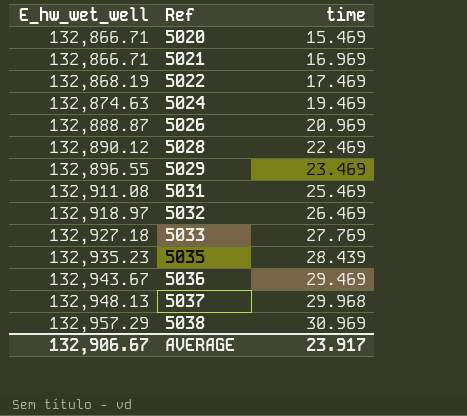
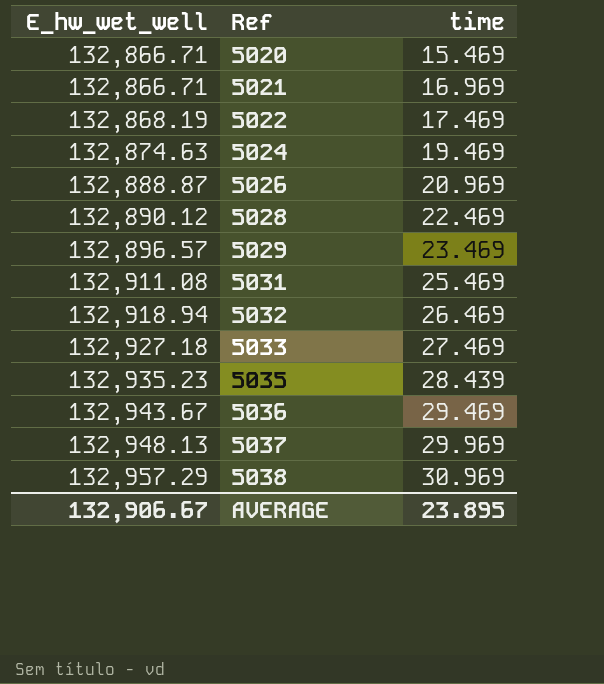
5029 | E_hw_wet_well: 132,896.55 -> 132,896.57
5032 | E_hw_wet_well: 132,918.97 -> 132,918.94
5033 | time: 27.769 -> 27.469
5037 | time: 29.968 -> 29.969
AVERAGE | time: 23.917 -> 23.895

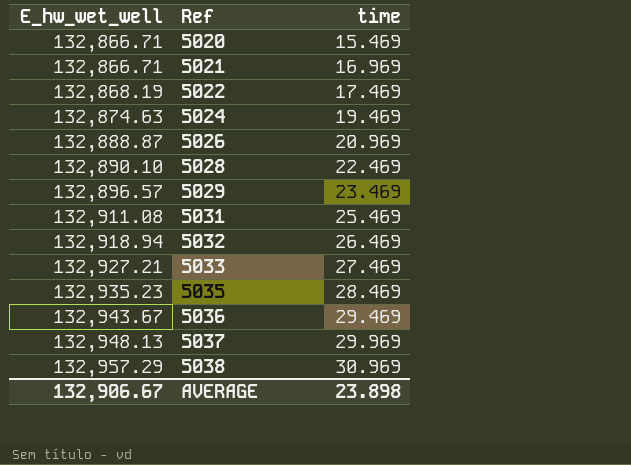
5028 | E_hw_wet_well: 132,890.12 -> 132,890.10
5033 | E_hw_wet_well: 132,927.18 -> 132,927.21
5035 | time: 28.439 -> 28.469
AVERAGE | time: 23.895 -> 23.898

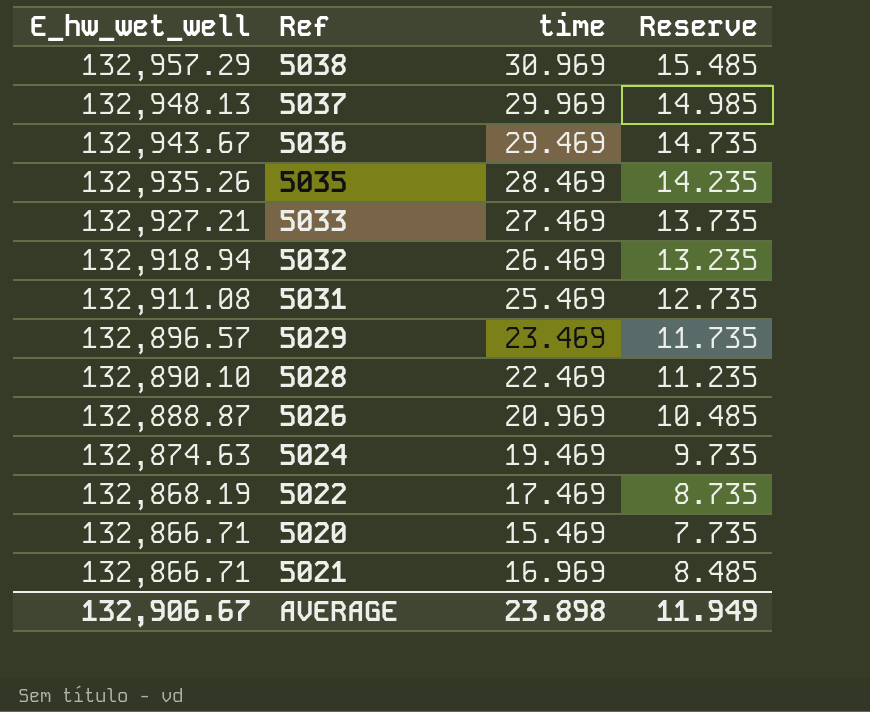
row order: E_hw_wet_well ascending -> E_hw_wet_well descending
column Reserve | formula: none -> [time] * 0.5
5035 | E_hw_wet_well: 132,935.23 -> 132,935.26

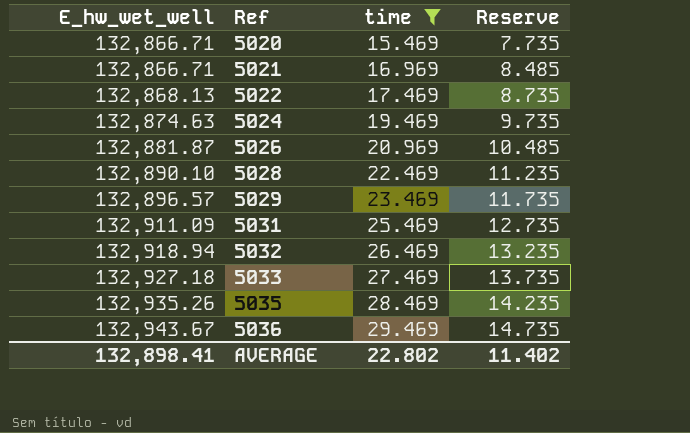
filter: none -> time <= 29.469
row order: E_hw_wet_well descending -> E_hw_wet_well ascending
5022 | E_hw_wet_well: 132,868.19 -> 132,868.13
5026 | E_hw_wet_well: 132,888.87 -> 132,881.87
5031 | E_hw_wet_well: 132,911.08 -> 132,911.09
5033 | E_hw_wet_well: 132,927.21 -> 132,927.18
AVERAGE | E_hw_wet_well: 132,906.67 -> 132,898.41
AVERAGE | time: 23.898 -> 22.802
AVERAGE | Reserve: 11.949 -> 11.402

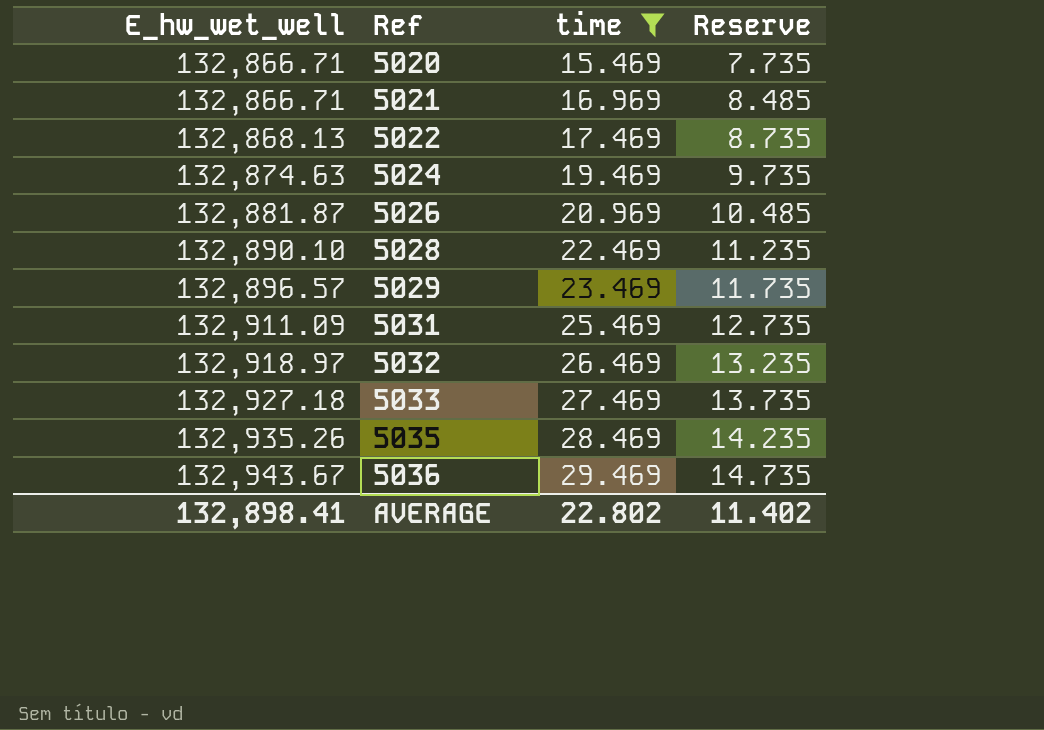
5032 | E_hw_wet_well: 132,918.94 -> 132,918.97

